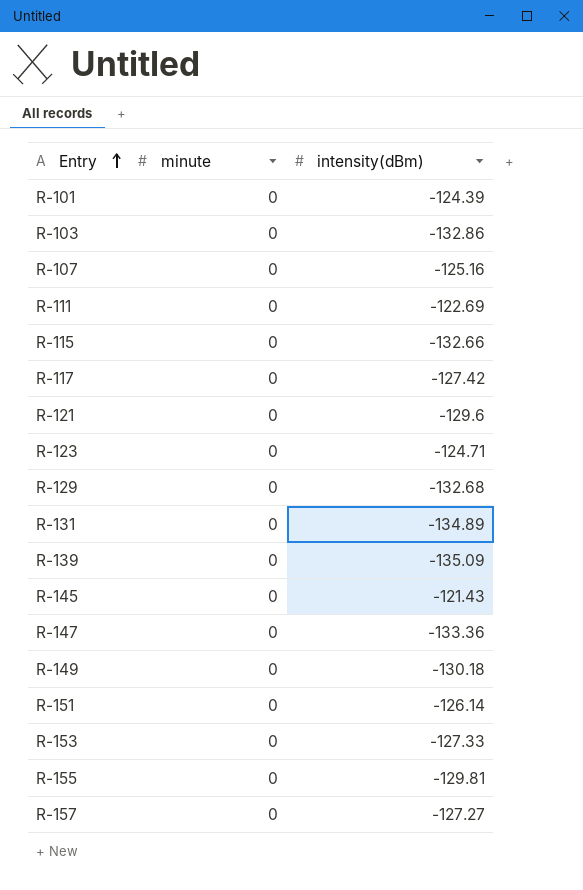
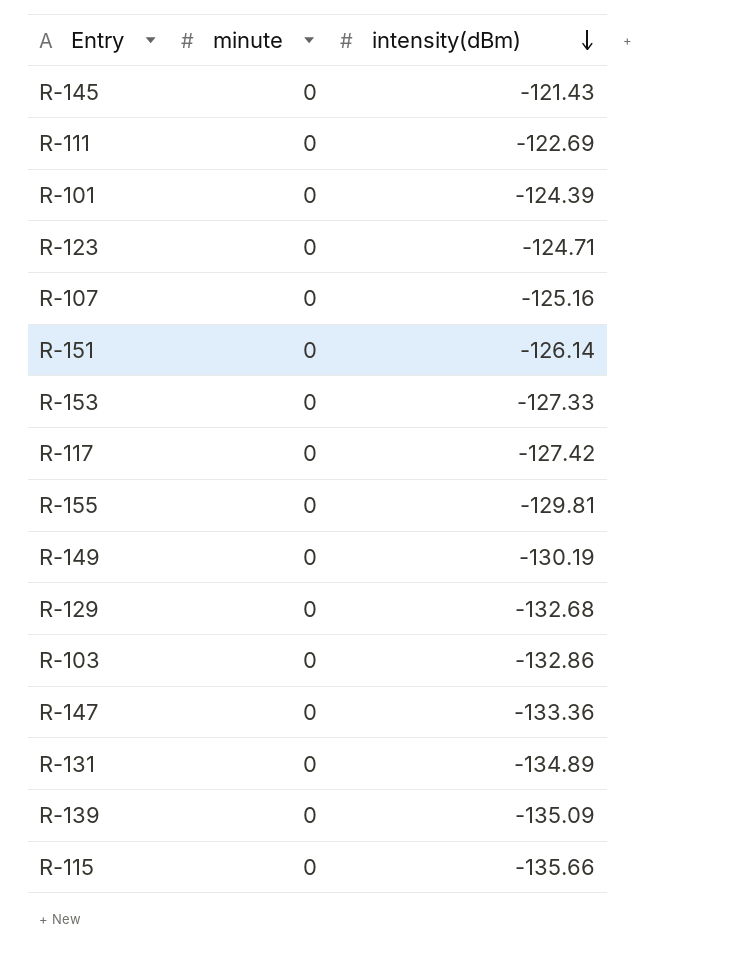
row order: Entry ascending -> intensity(dBm) descending
row R-121: 0 | -129.6 -> none
row R-157: 0 | -127.27 -> none
R-149 | intensity(dBm): -130.18 -> -130.19
R-115 | intensity(dBm): -132.66 -> -135.66

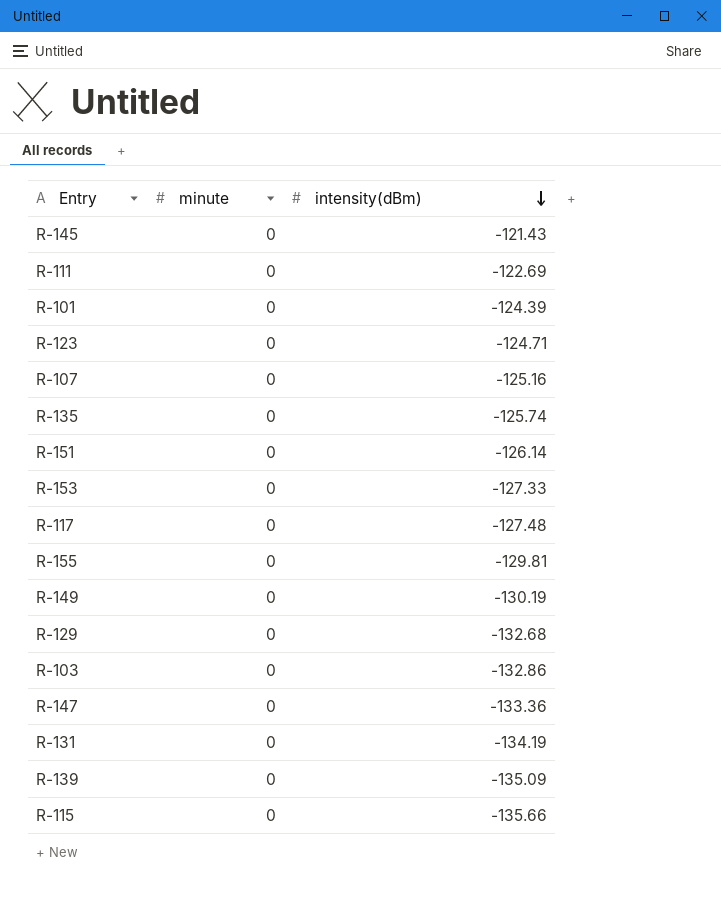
row R-135: none -> 0 | -125.74
R-117 | intensity(dBm): -127.42 -> -127.48
R-131 | intensity(dBm): -134.89 -> -134.19

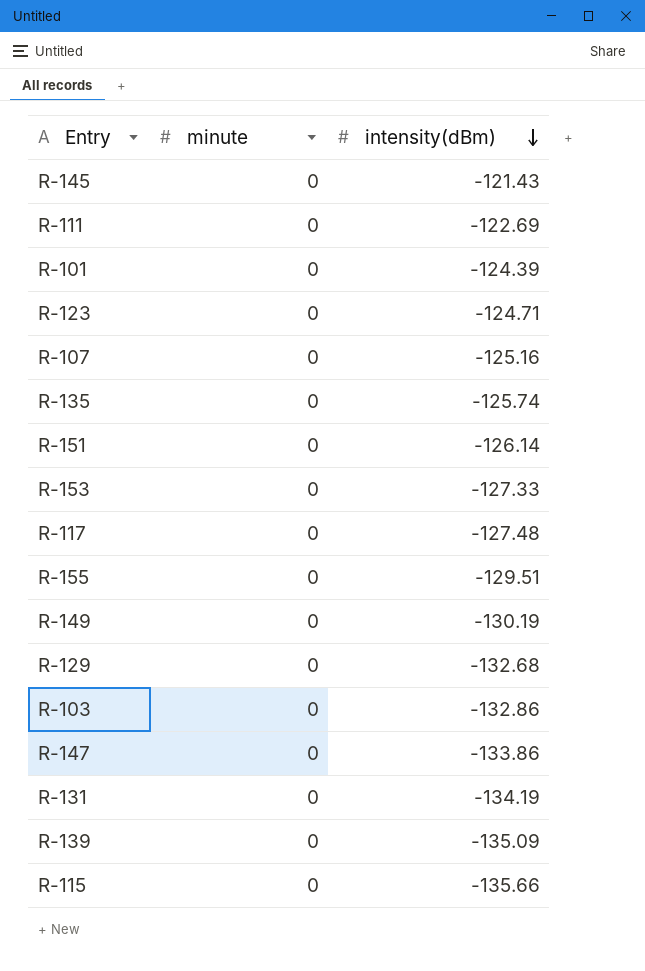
R-155 | intensity(dBm): -129.81 -> -129.51
R-147 | intensity(dBm): -133.36 -> -133.86

